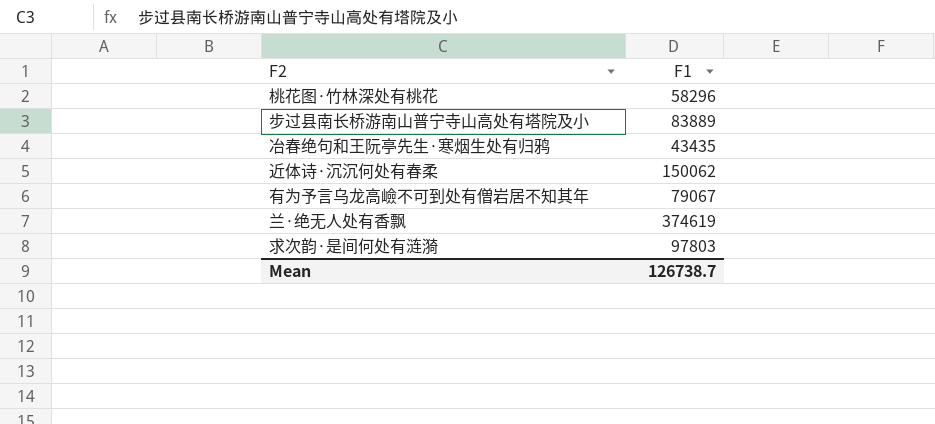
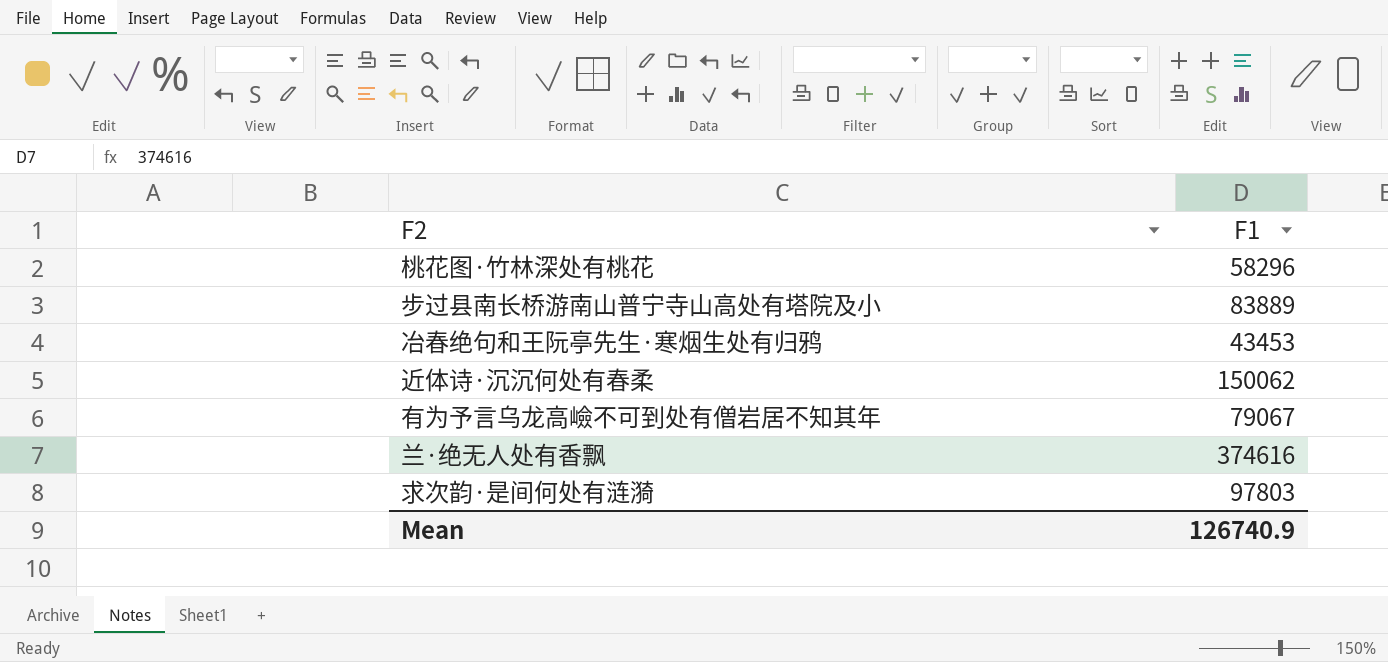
冶春绝句和王阮亭先生·寒烟生处有归鸦 | F1: 43435 -> 43453
兰·绝无人处有香飘 | F1: 374619 -> 374616
Mean | F1: 126738.7 -> 126740.9

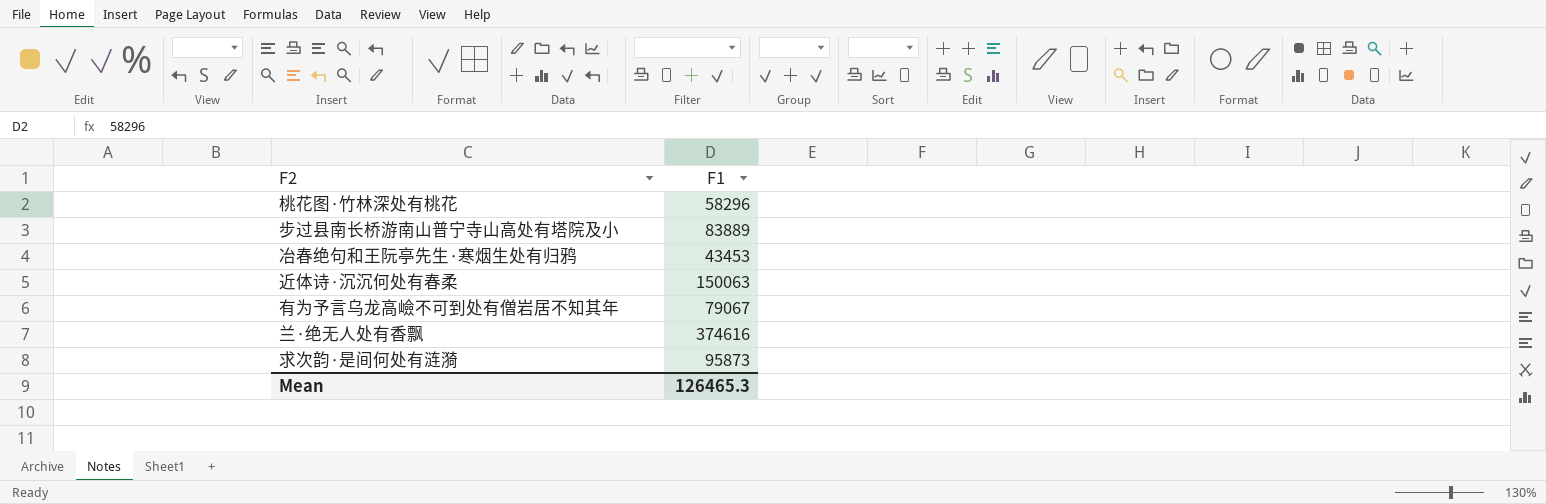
近体诗·沉沉何处有春柔 | F1: 150062 -> 150063
求次韵·是间何处有涟漪 | F1: 97803 -> 95873
Mean | F1: 126740.9 -> 126465.3

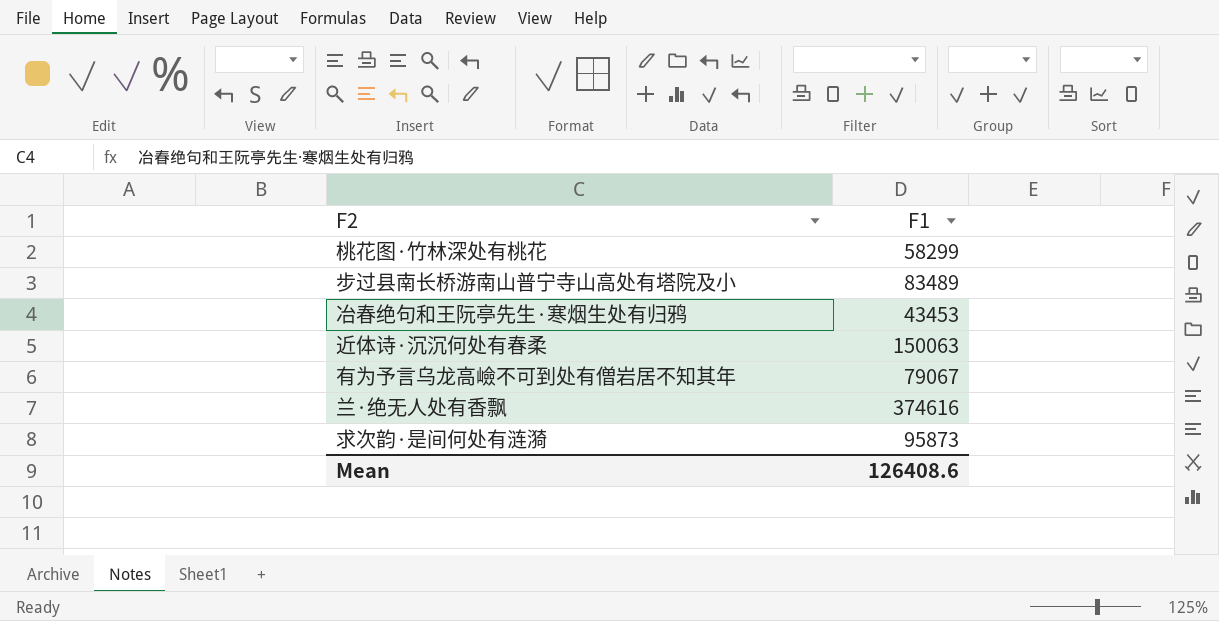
桃花图·竹林深处有桃花 | F1: 58296 -> 58299
步过县南长桥游南山普宁寺山高处有塔院及小 | F1: 83889 -> 83489
Mean | F1: 126465.3 -> 126408.6

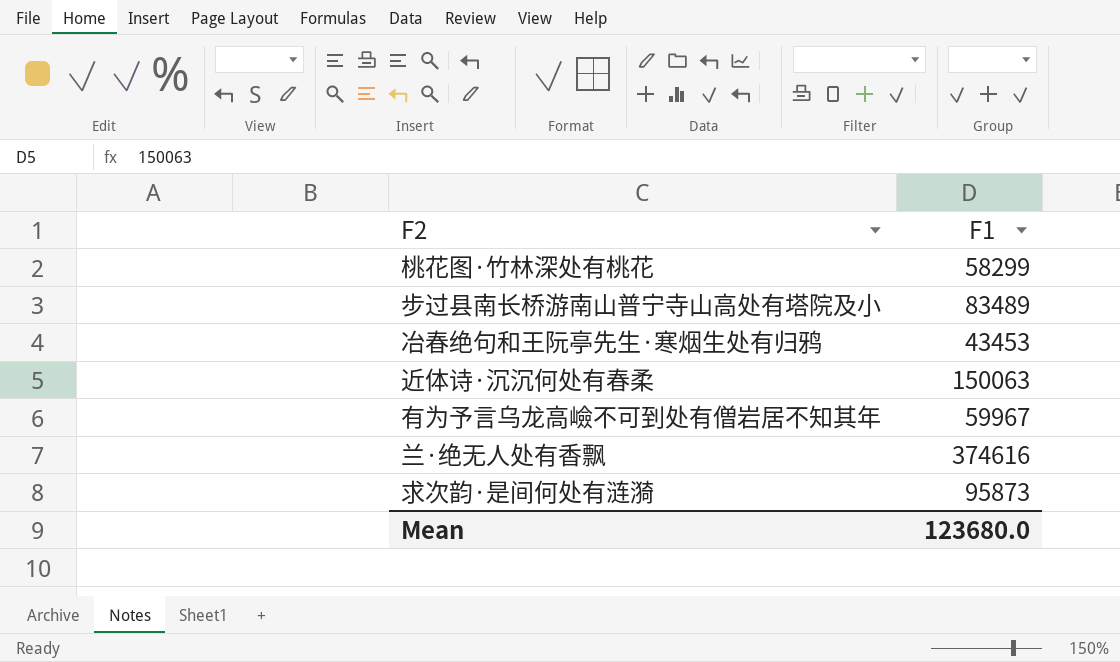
有为予言乌龙高嶮不可到处有僧岩居不知其年 | F1: 79067 -> 59967
Mean | F1: 126408.6 -> 123680.0

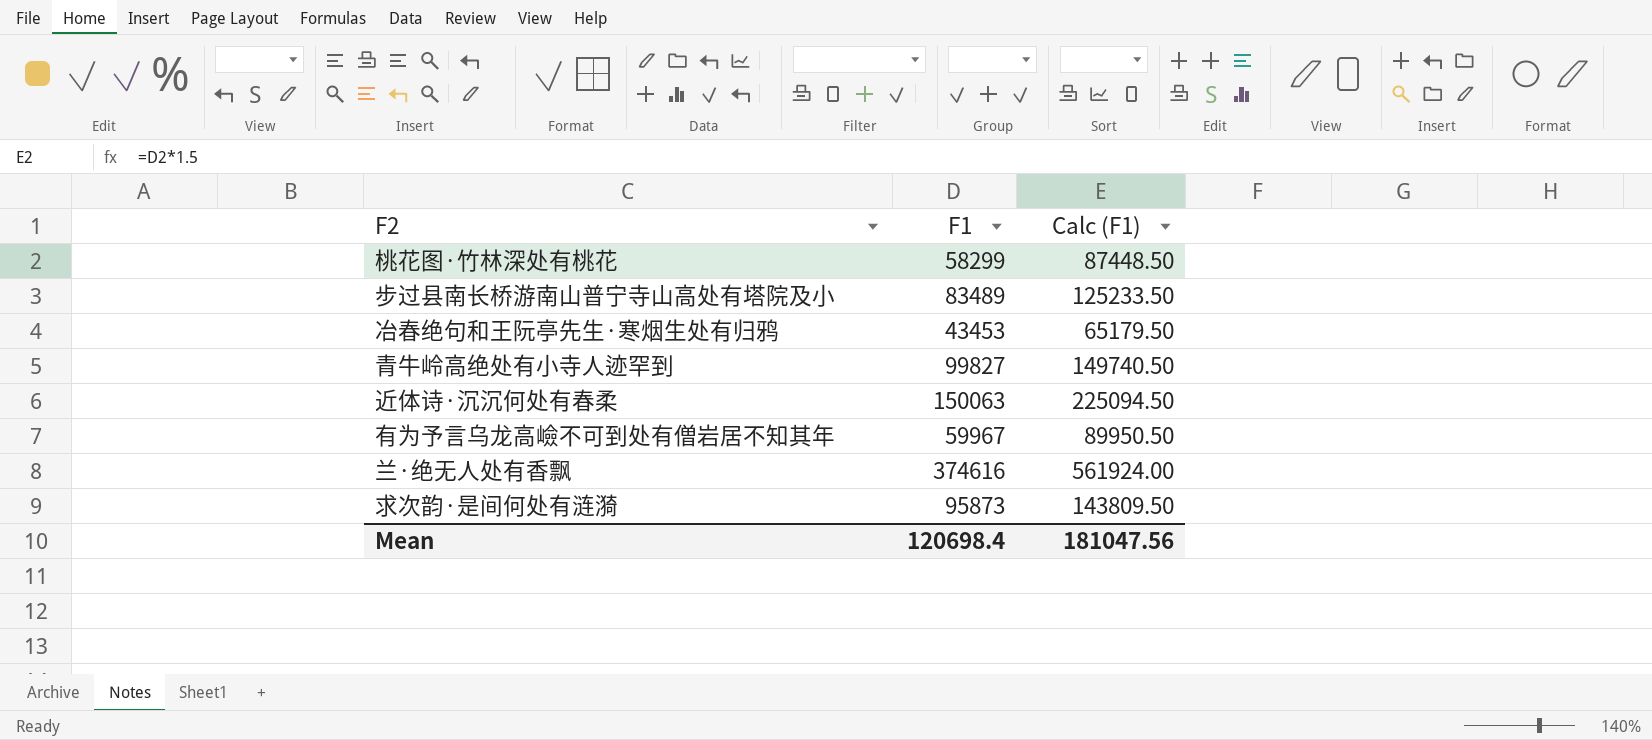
column Calc (F1) | formula: none -> [F1] * 1.5
row 青牛岭高绝处有小寺人迹罕到: none -> 99827 | 149740.50
Mean | F1: 123680.0 -> 120698.4

